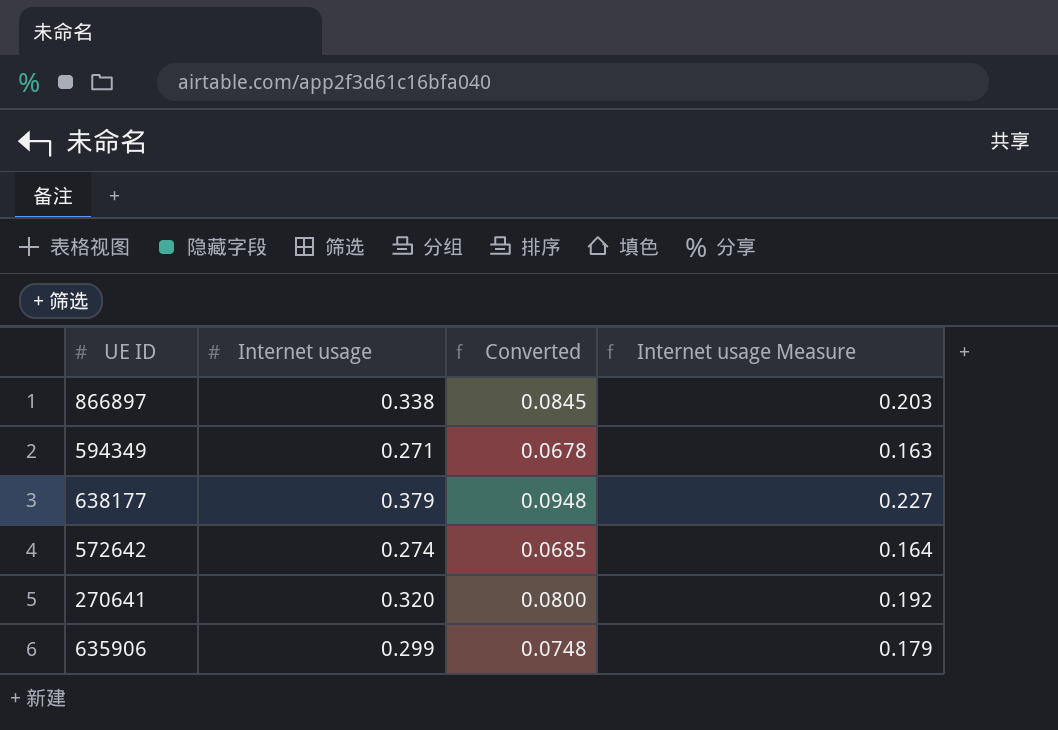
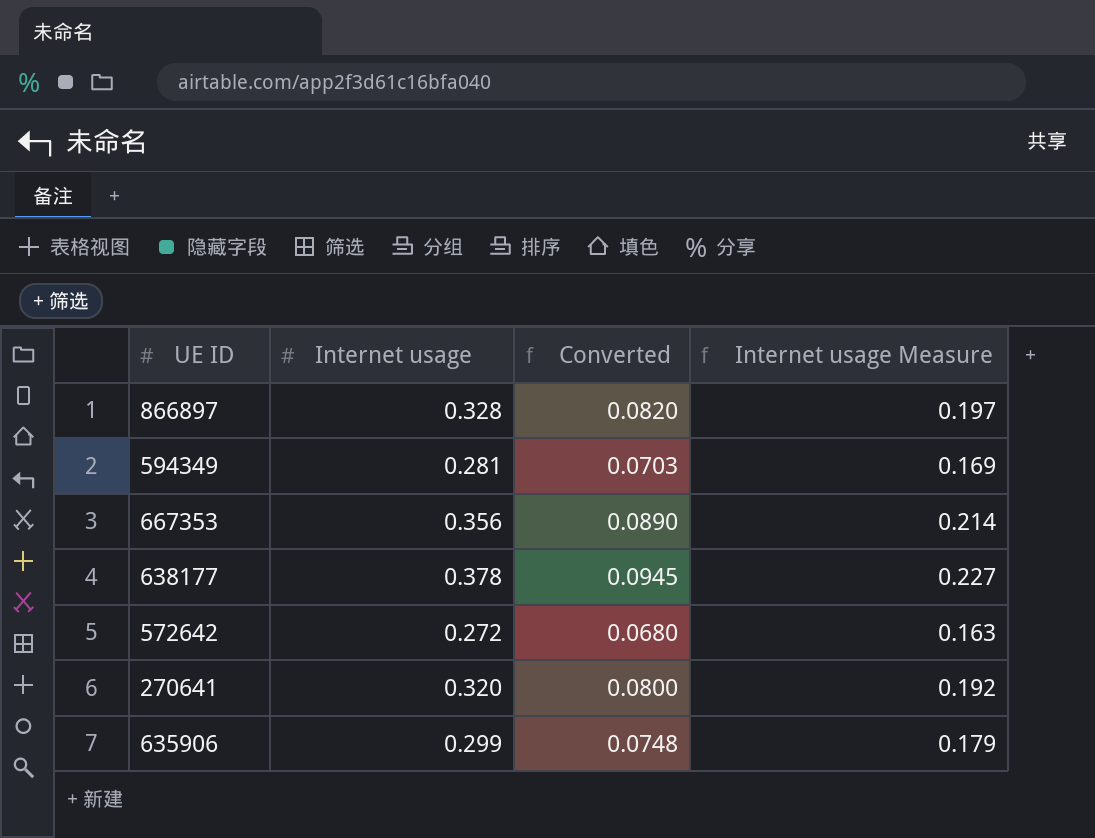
866897 | Internet usage: 0.338 -> 0.328
866897 | Converted: 0.0845 -> 0.0820
866897 | Internet usage Measure: 0.203 -> 0.197
594349 | Internet usage: 0.271 -> 0.281
594349 | Converted: 0.0678 -> 0.0703
594349 | Internet usage Measure: 0.163 -> 0.169
row 667353: none -> 0.356 | 0.0890 | 0.214
638177 | Internet usage: 0.379 -> 0.378
638177 | Converted: 0.0948 -> 0.0945
572642 | Internet usage: 0.274 -> 0.272
572642 | Converted: 0.0685 -> 0.0680
572642 | Internet usage Measure: 0.164 -> 0.163

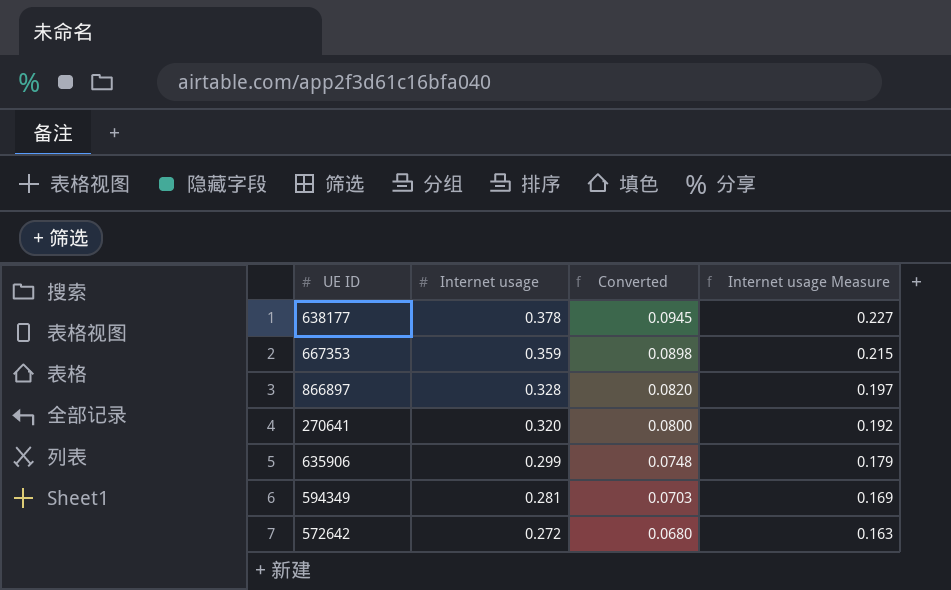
row order: none -> Internet usage descending
667353 | Internet usage: 0.356 -> 0.359
667353 | Converted: 0.0890 -> 0.0898
667353 | Internet usage Measure: 0.214 -> 0.215

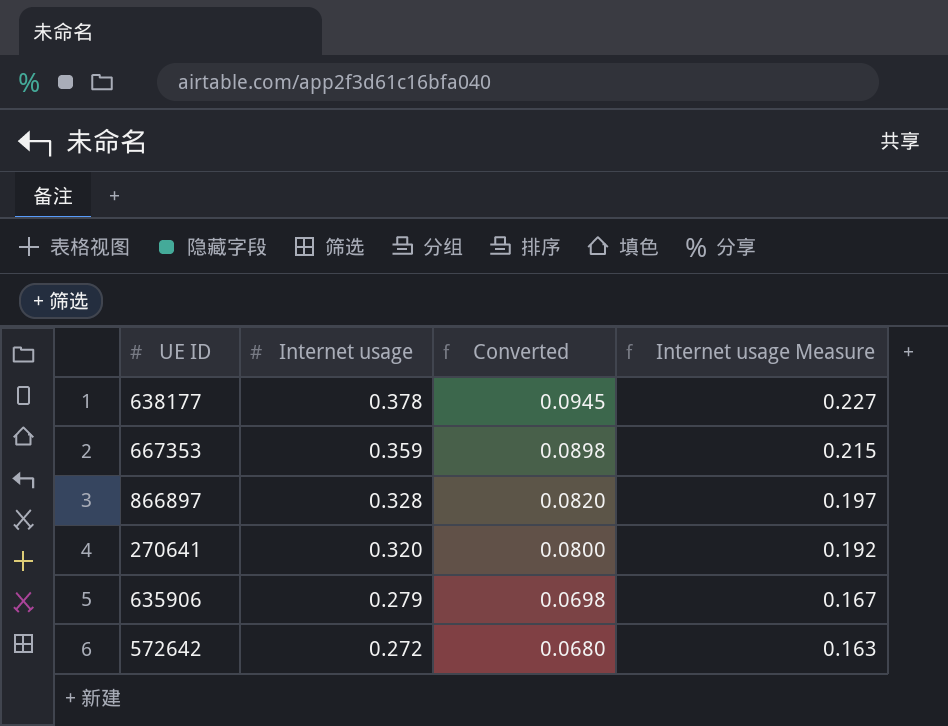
row 594349: 0.281 | 0.0703 | 0.169 -> none
635906 | Internet usage: 0.299 -> 0.279
635906 | Converted: 0.0748 -> 0.0698
635906 | Internet usage Measure: 0.179 -> 0.167

